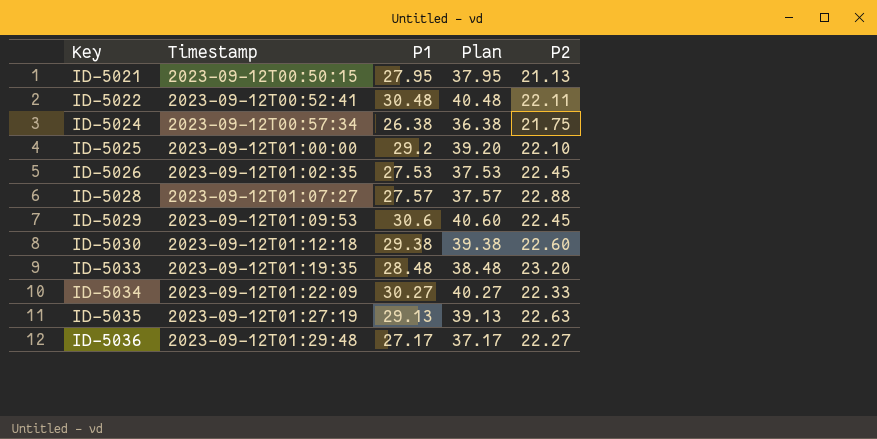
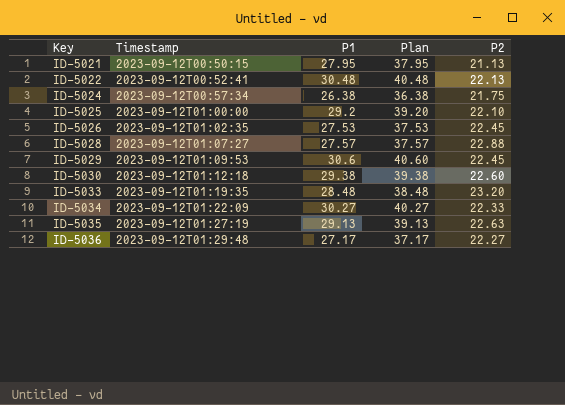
ID-5022 | P2: 22.11 -> 22.13

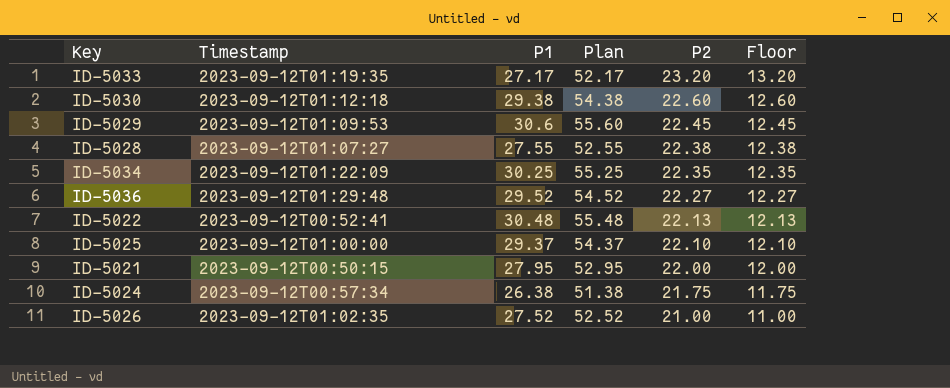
row order: Key ascending -> P2 descending
column Plan | formula: [P1] + 10 -> [P1] + 25
column Floor | formula: none -> [P2] - 10
row ID-5035: 2023-09-12T01:27:19 | 29.13 | 39.13 | 22.63 -> none
ID-5033 | P1: 28.48 -> 27.17
ID-5028 | P1: 27.57 -> 27.55
ID-5028 | P2: 22.88 -> 22.38
ID-5034 | P1: 30.27 -> 30.25
ID-5034 | P2: 22.33 -> 22.35
ID-5036 | P1: 27.17 -> 29.52
ID-5025 | P1: 29.2 -> 29.37
ID-5021 | P2: 21.13 -> 22.00
ID-5026 | P1: 27.53 -> 27.52
ID-5026 | P2: 22.45 -> 21.00

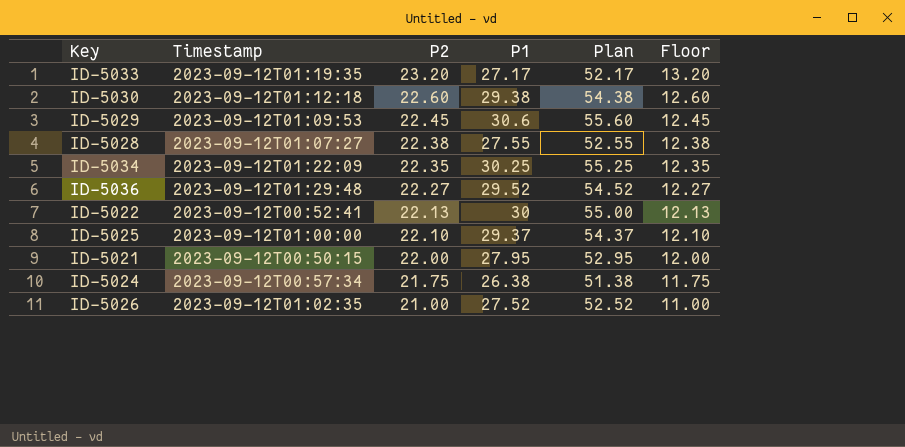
column P2 | position: 5 -> 3
ID-5022 | P1: 30.48 -> 30
ID-5022 | Plan: 55.48 -> 55.00

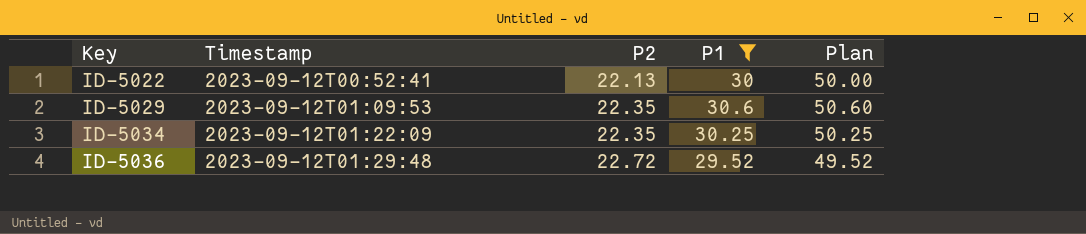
filter: none -> P1 >= 29.52
row order: P2 descending -> Key ascending
column Floor | formula: [P2] - 10 -> none
column Plan | formula: [P1] + 25 -> [P1] + 20
ID-5029 | P2: 22.45 -> 22.35
ID-5036 | P2: 22.27 -> 22.72

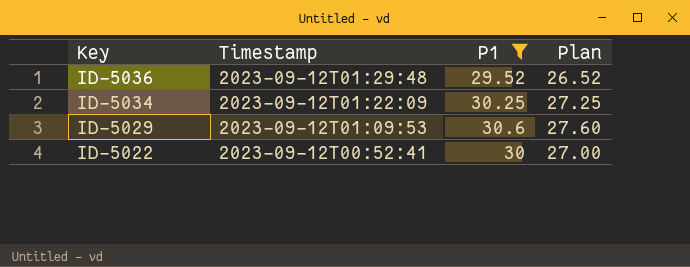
row order: Key ascending -> Key descending
column P2 | position: 3 -> none
column Plan | formula: [P1] + 20 -> [P1] - 3

